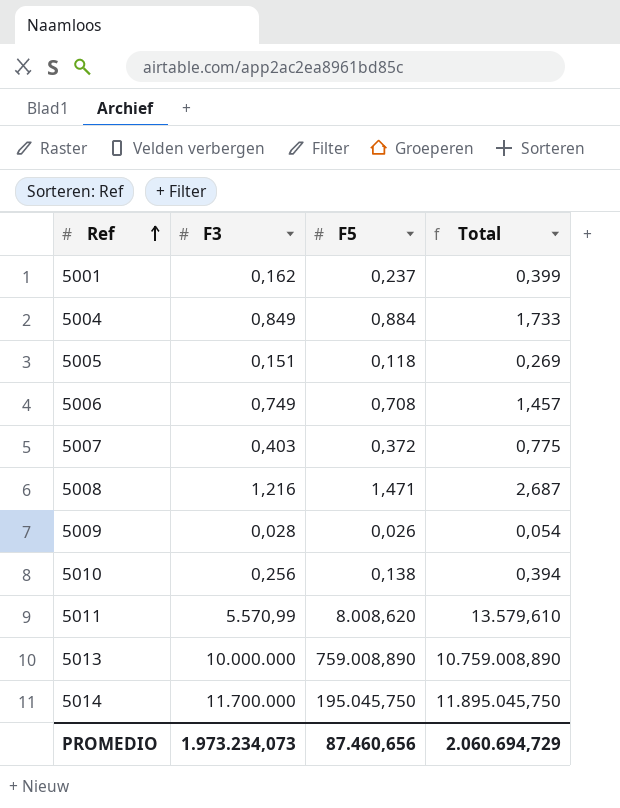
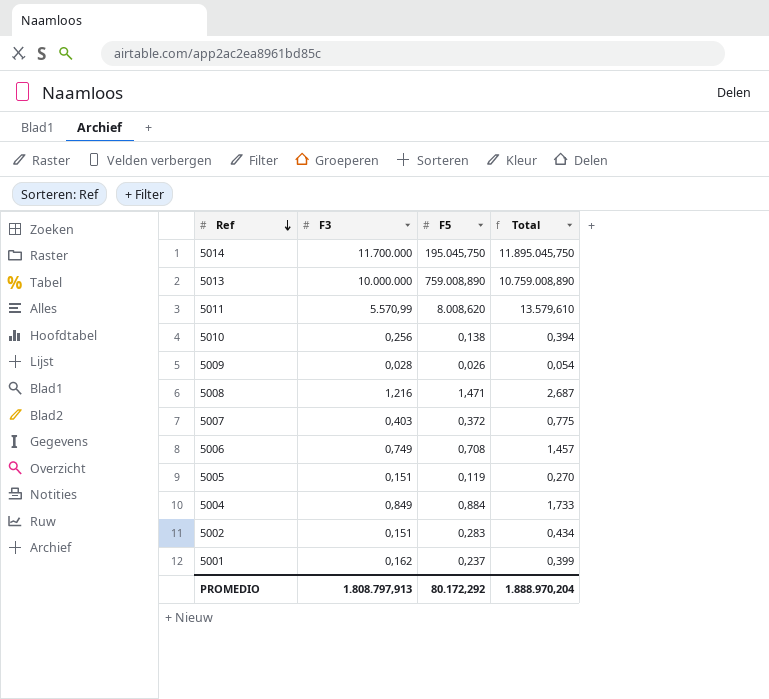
row order: Ref ascending -> Ref descending
5005 | F5: 0,118 -> 0,119
5005 | Total: 0,269 -> 0,270
row 5002: none -> 0,151 | 0,283 | 0,434
PROMEDIO | F3: 1.973.234,073 -> 1.808.797,913
PROMEDIO | F5: 87.460,656 -> 80.172,292
PROMEDIO | Total: 2.060.694,729 -> 1.888.970,204

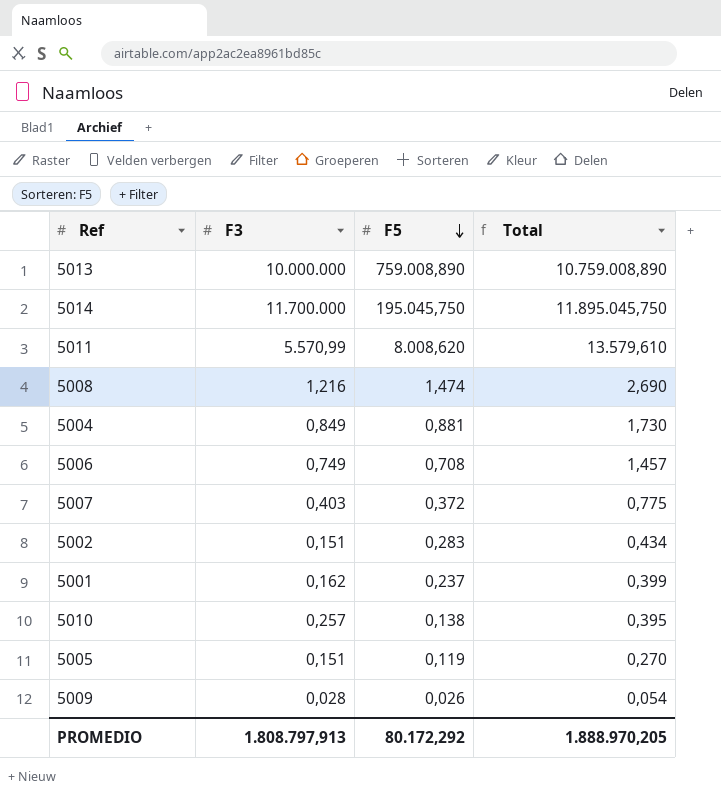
row order: Ref descending -> F5 descending
5008 | F5: 1,471 -> 1,474
5008 | Total: 2,687 -> 2,690
5004 | F5: 0,884 -> 0,881
5004 | Total: 1,733 -> 1,730
5010 | F3: 0,256 -> 0,257
5010 | Total: 0,394 -> 0,395
PROMEDIO | Total: 1.888.970,204 -> 1.888.970,205

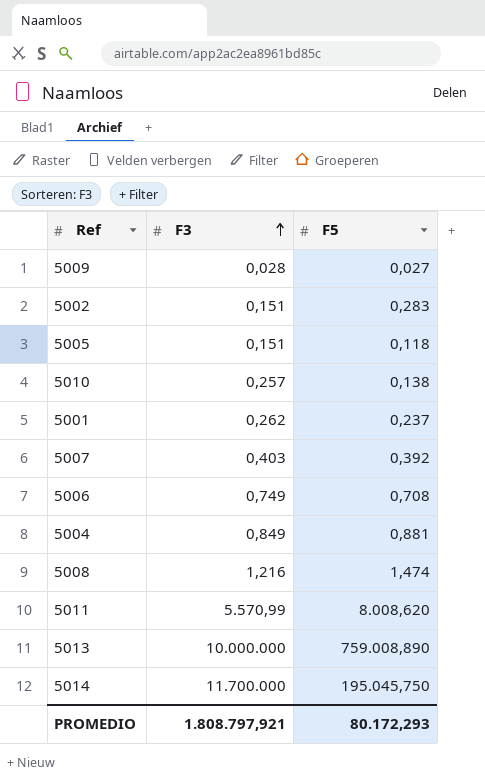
row order: F5 descending -> F3 ascending
column Total | formula: [F3] + [F5] -> none
5009 | F5: 0,026 -> 0,027
5005 | F5: 0,119 -> 0,118
5001 | F3: 0,162 -> 0,262
5007 | F5: 0,372 -> 0,392
PROMEDIO | F3: 1.808.797,913 -> 1.808.797,921
PROMEDIO | F5: 80.172,292 -> 80.172,293

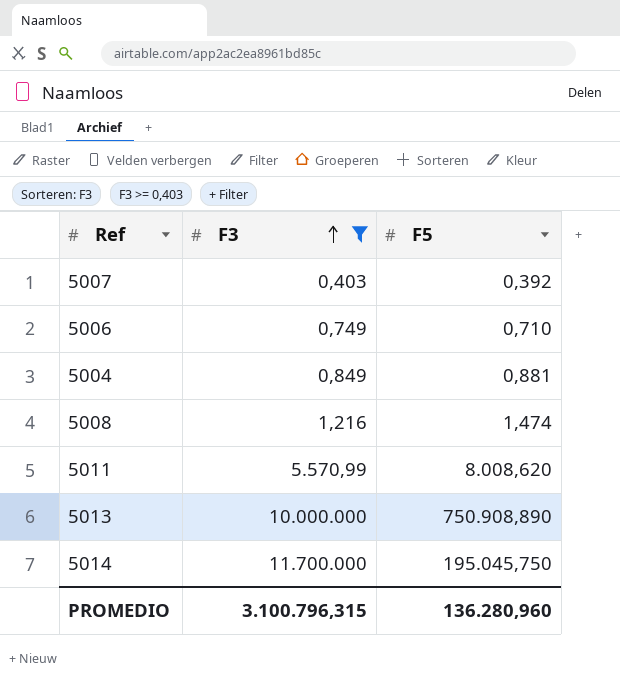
filter: none -> F3 >= 0,403
5006 | F5: 0,708 -> 0,710
5013 | F5: 759.008,890 -> 750.908,890
PROMEDIO | F3: 1.808.797,921 -> 3.100.796,315
PROMEDIO | F5: 80.172,293 -> 136.280,960

